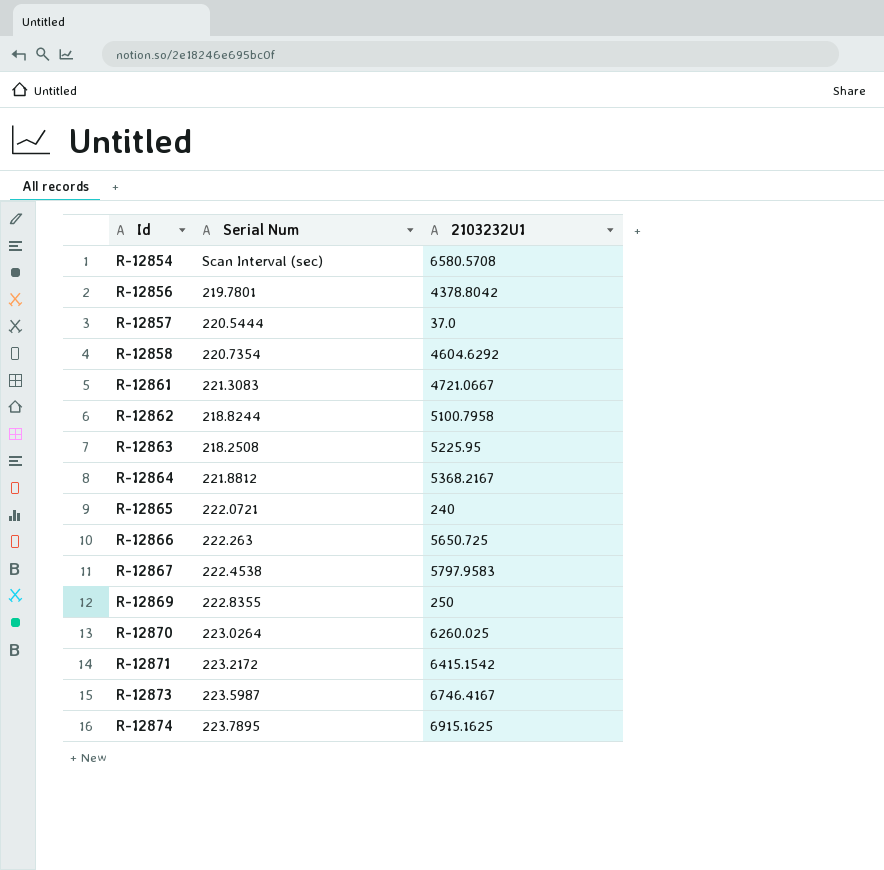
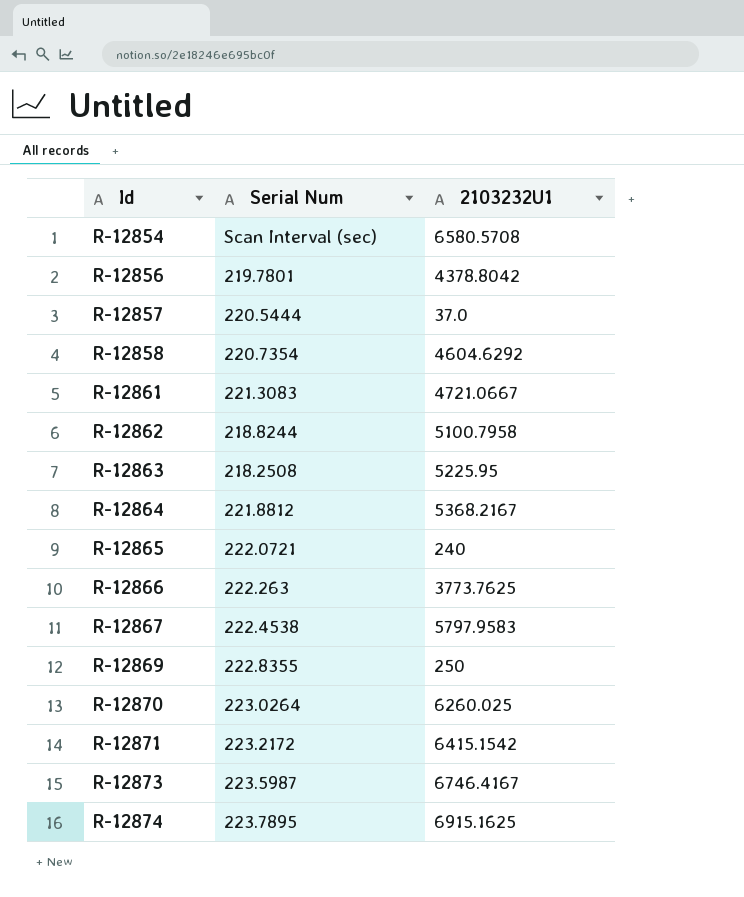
R-12866 | 2103232U1: 5650.725 -> 3773.7625

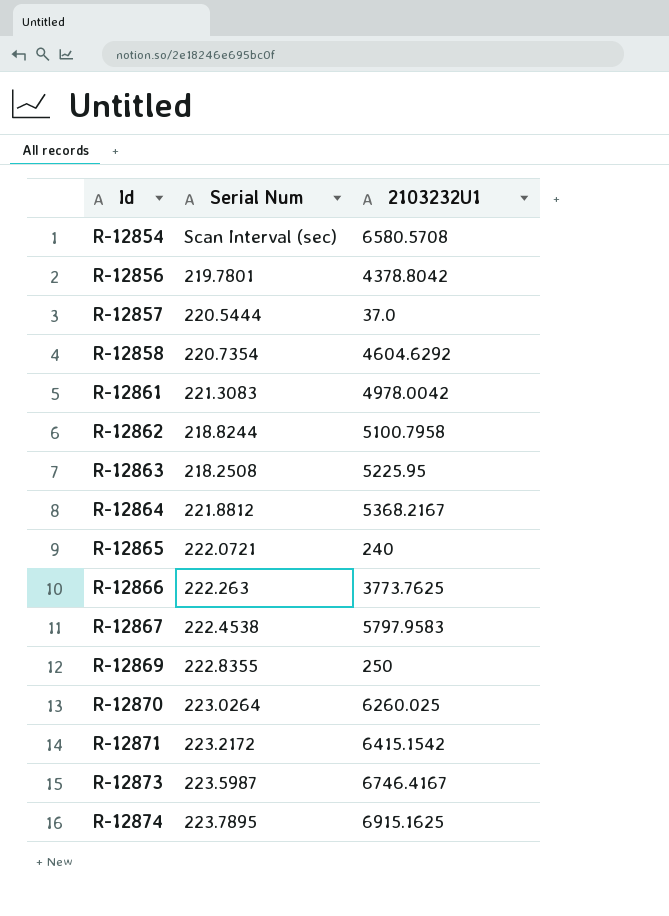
R-12861 | 2103232U1: 4721.0667 -> 4978.0042

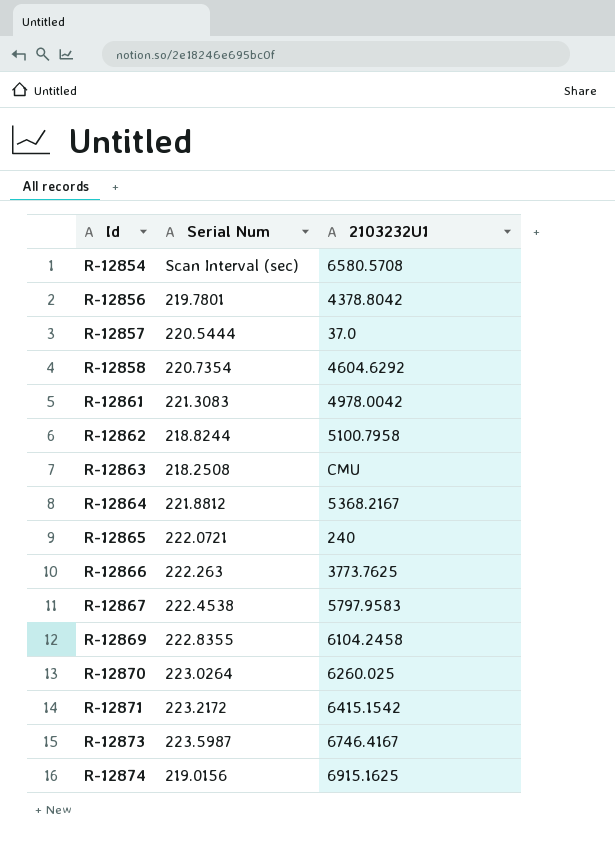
R-12863 | 2103232U1: 5225.95 -> CMU
R-12869 | 2103232U1: 250 -> 6104.2458
R-12874 | Serial Num: 223.7895 -> 219.0156

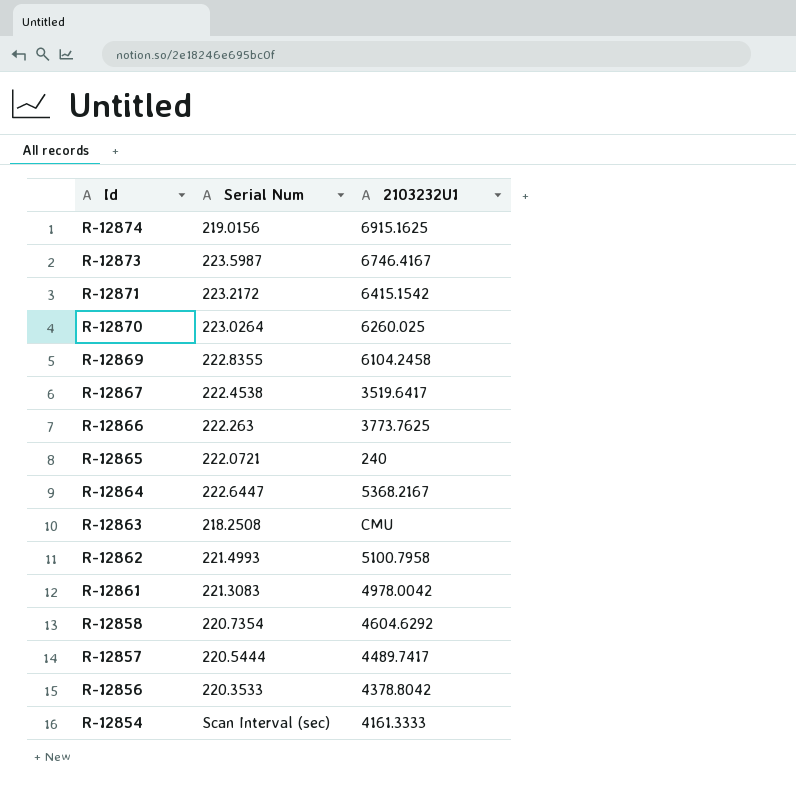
row order: Id ascending -> Id descending
R-12867 | 2103232U1: 5797.9583 -> 3519.6417
R-12864 | Serial Num: 221.8812 -> 222.6447
R-12862 | Serial Num: 218.8244 -> 221.4993
R-12857 | 2103232U1: 37.0 -> 4489.7417
R-12856 | Serial Num: 219.7801 -> 220.3533
R-12854 | 2103232U1: 6580.5708 -> 4161.3333

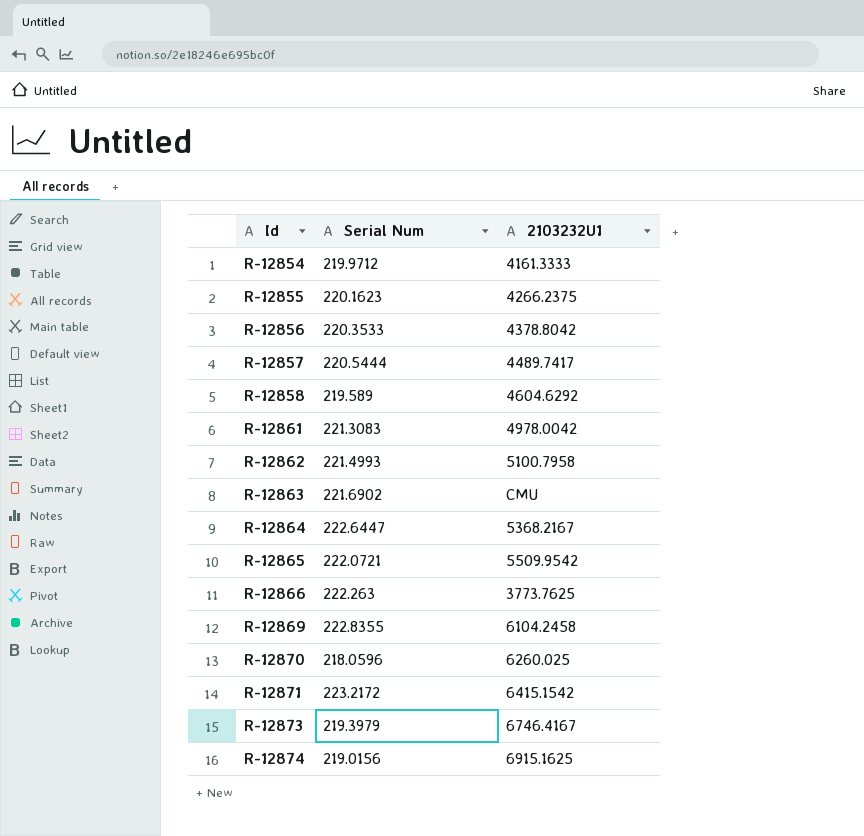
row order: Id descending -> Id ascending
row R-12867: 222.4538 | 3519.6417 -> none
R-12854 | Serial Num: Scan Interval (sec) -> 219.9712
row R-12855: none -> 220.1623 | 4266.2375
R-12858 | Serial Num: 220.7354 -> 219.589
R-12863 | Serial Num: 218.2508 -> 221.6902
R-12865 | 2103232U1: 240 -> 5509.9542
R-12870 | Serial Num: 223.0264 -> 218.0596
R-12873 | Serial Num: 223.5987 -> 219.3979

